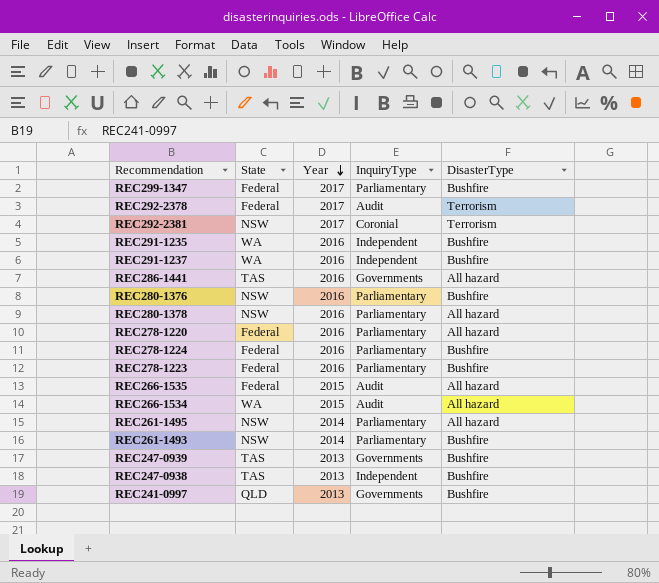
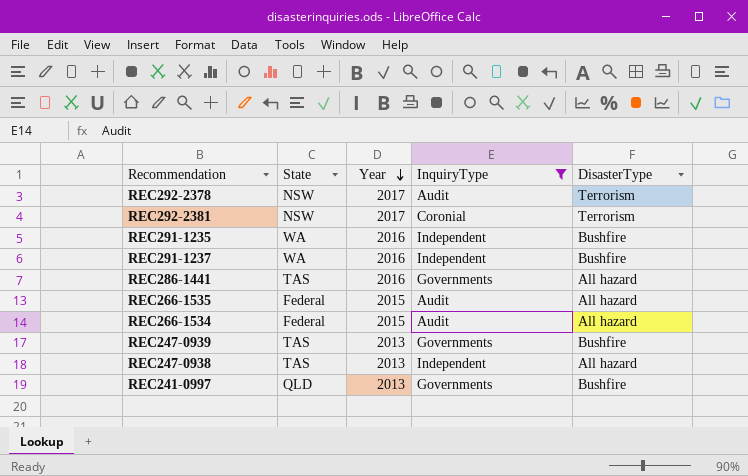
filter: none -> InquiryType != Parliamentary
REC292-2378 | State: Federal -> NSW
REC266-1534 | State: WA -> Federal
REC247-0938 | DisasterType: Bushfire -> All hazard

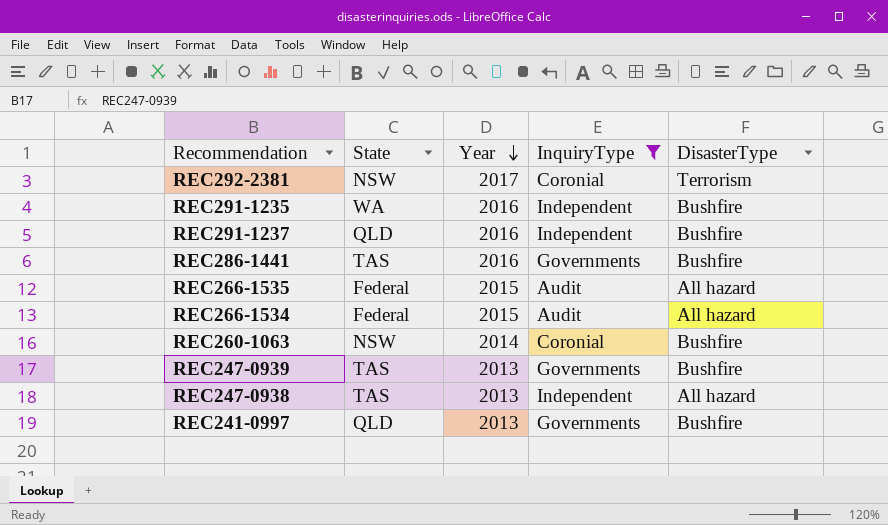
row REC292-2378: NSW | 2017 | Audit | Terrorism -> none
REC291-1237 | State: WA -> QLD
REC286-1441 | DisasterType: All hazard -> Bushfire
row REC260-1063: none -> NSW | 2014 | Coronial | Bushfire

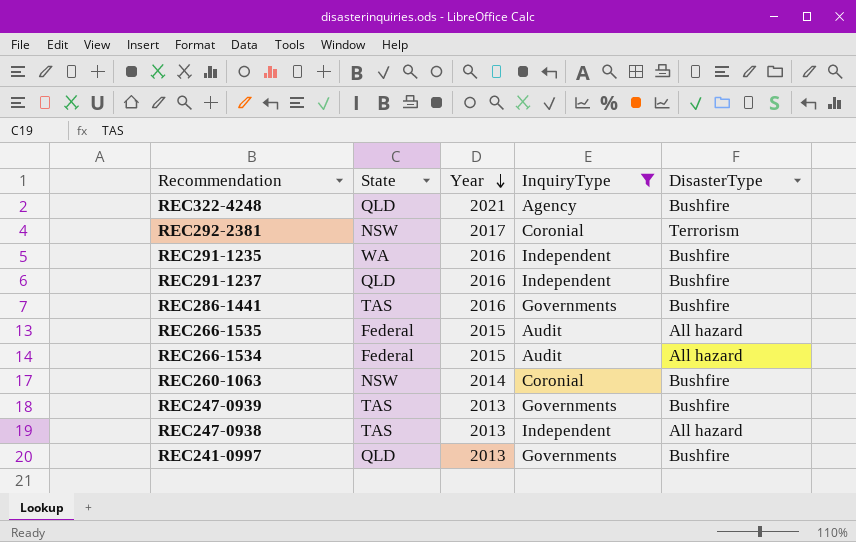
row REC322-4248: none -> QLD | 2021 | Agency | Bushfire

